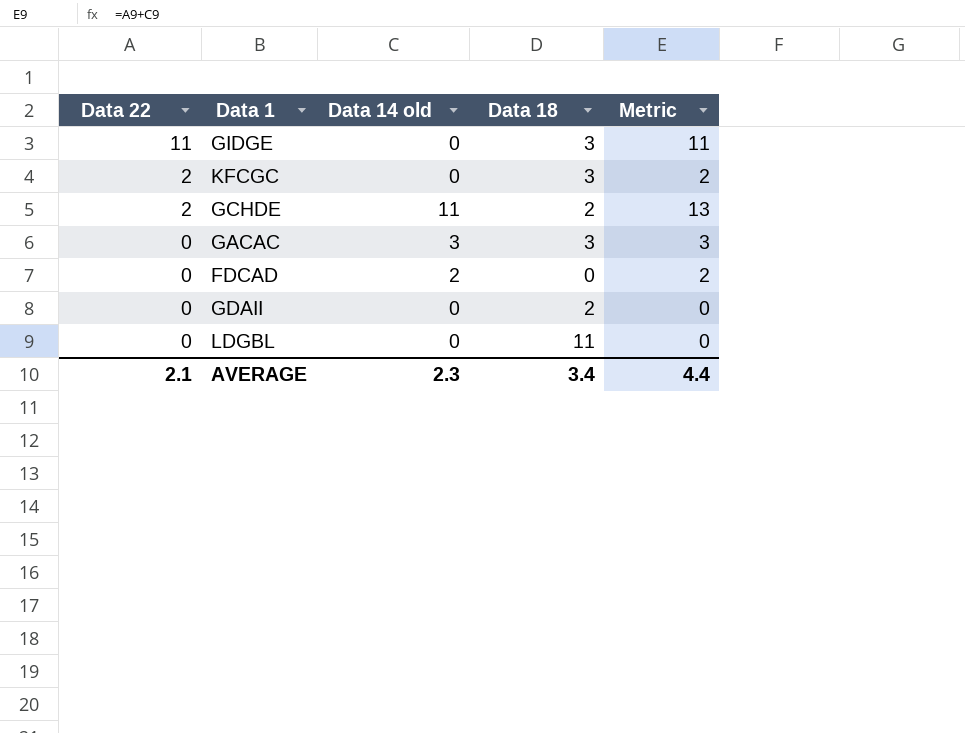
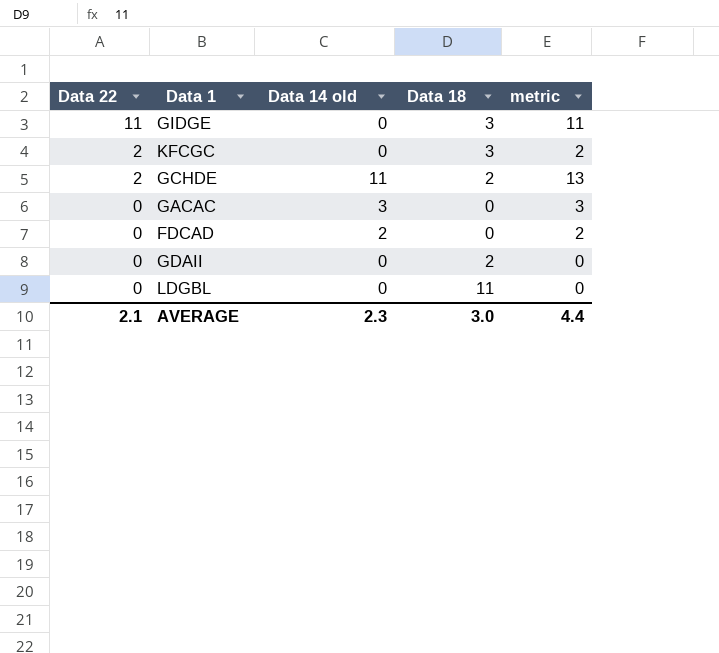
column name: Metric -> metric
GACAC | Data 18: 3 -> 0
AVERAGE | Data 18: 3.4 -> 3.0

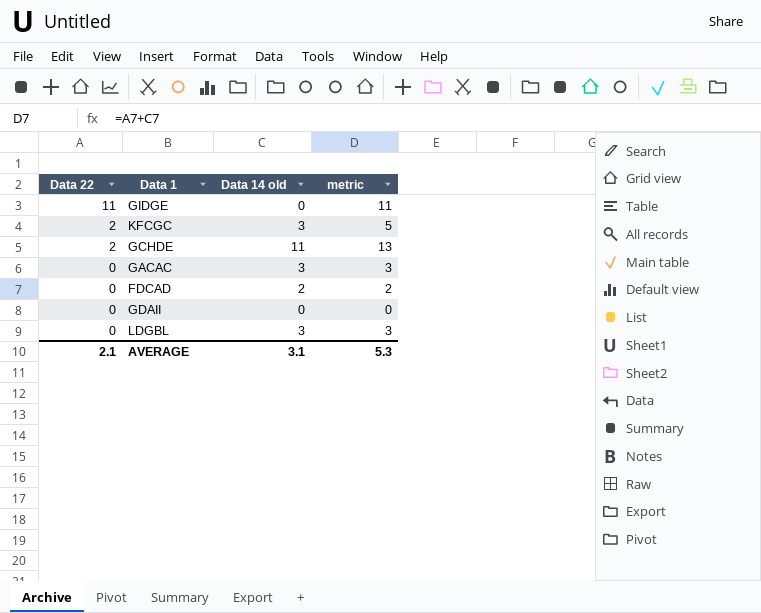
column Data 18 | position: 4 -> none
KFCGC | Data 14 old: 0 -> 3
KFCGC | metric: 2 -> 5
LDGBL | Data 14 old: 0 -> 3
LDGBL | metric: 0 -> 3
AVERAGE | Data 14 old: 2.3 -> 3.1
AVERAGE | metric: 4.4 -> 5.3

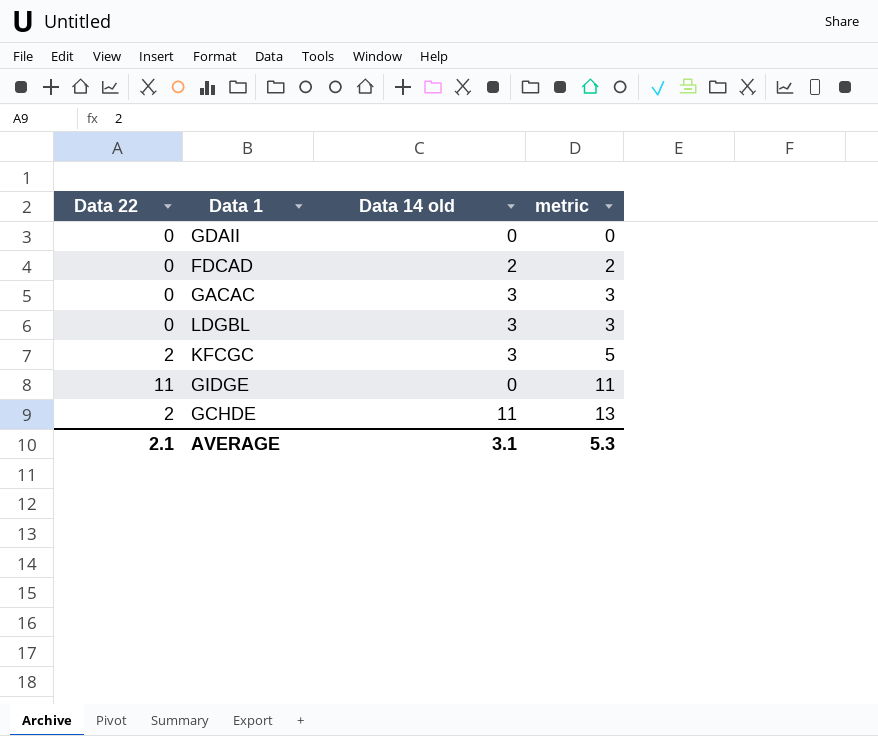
row order: Data 22 descending -> metric ascending

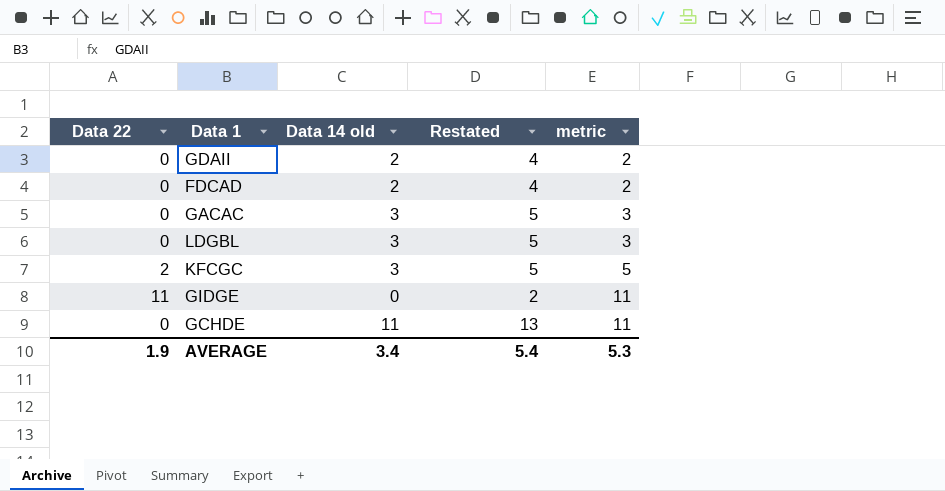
column Restated | formula: none -> [Data 14 old] + 2
GDAII | Data 14 old: 0 -> 2
GDAII | metric: 0 -> 2
GCHDE | Data 22: 2 -> 0
GCHDE | metric: 13 -> 11
AVERAGE | Data 22: 2.1 -> 1.9
AVERAGE | Data 14 old: 3.1 -> 3.4

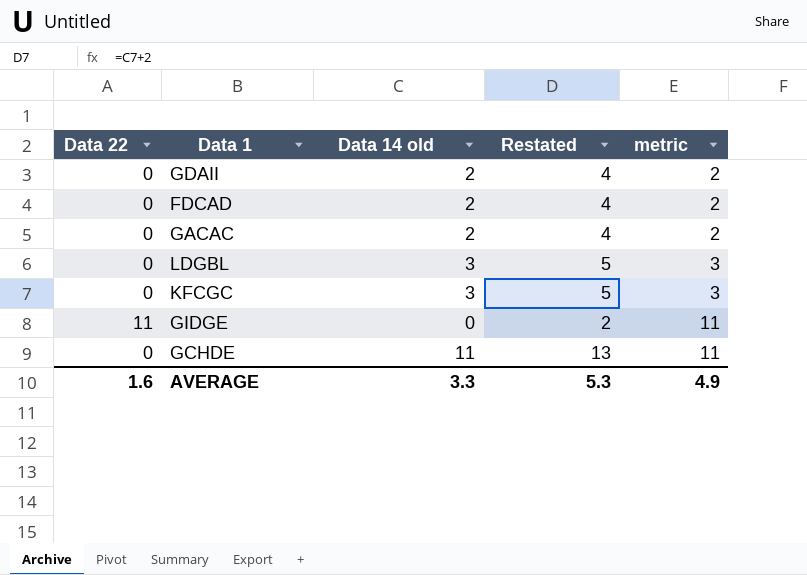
GACAC | Data 14 old: 3 -> 2
GACAC | Restated: 5 -> 4
GACAC | metric: 3 -> 2
KFCGC | Data 22: 2 -> 0
KFCGC | metric: 5 -> 3
AVERAGE | Data 22: 1.9 -> 1.6
AVERAGE | Data 14 old: 3.4 -> 3.3
AVERAGE | Restated: 5.4 -> 5.3
AVERAGE | metric: 5.3 -> 4.9

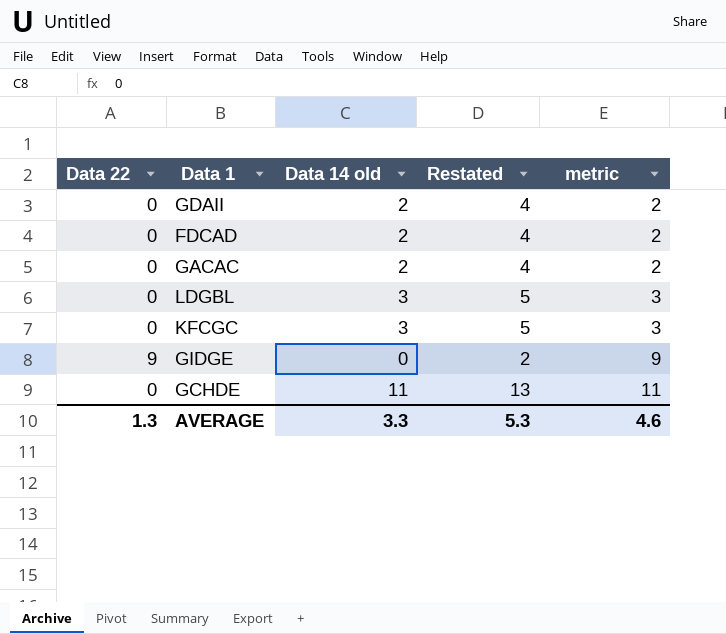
GIDGE | Data 22: 11 -> 9
GIDGE | metric: 11 -> 9
AVERAGE | Data 22: 1.6 -> 1.3
AVERAGE | metric: 4.9 -> 4.6

